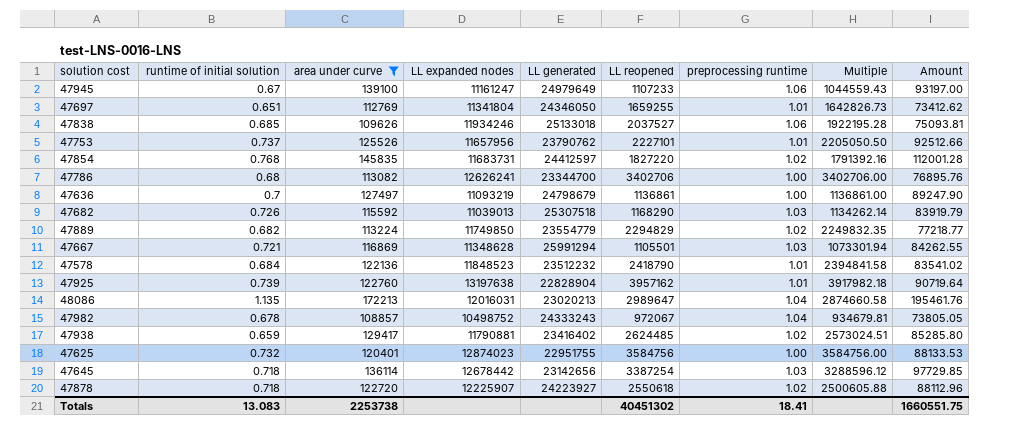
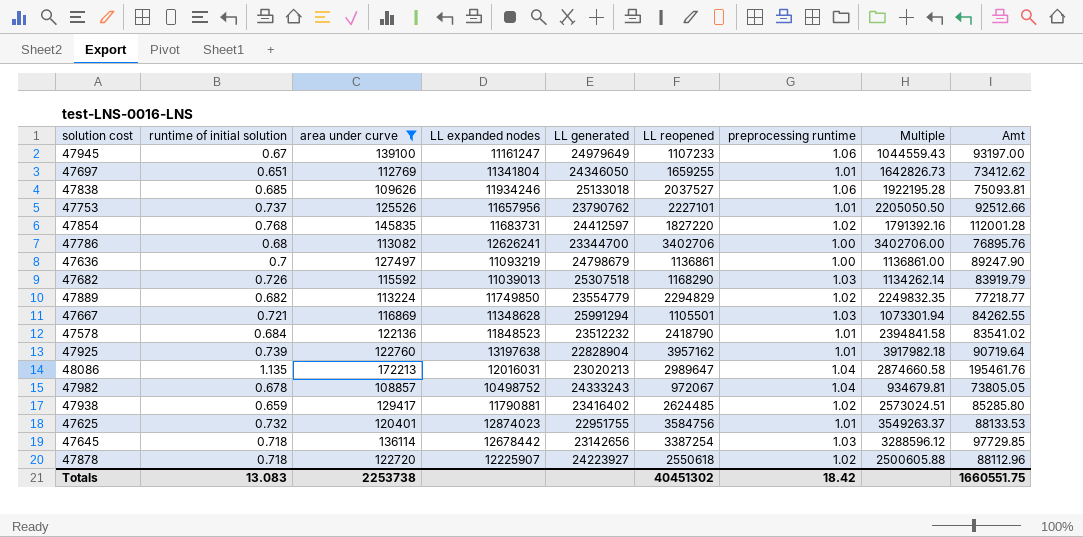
column name: Amount -> Amt
47625 | preprocessing runtime: 1.00 -> 1.01
47625 | Multiple: 3584756.00 -> 3549263.37
Totals | preprocessing runtime: 18.41 -> 18.42

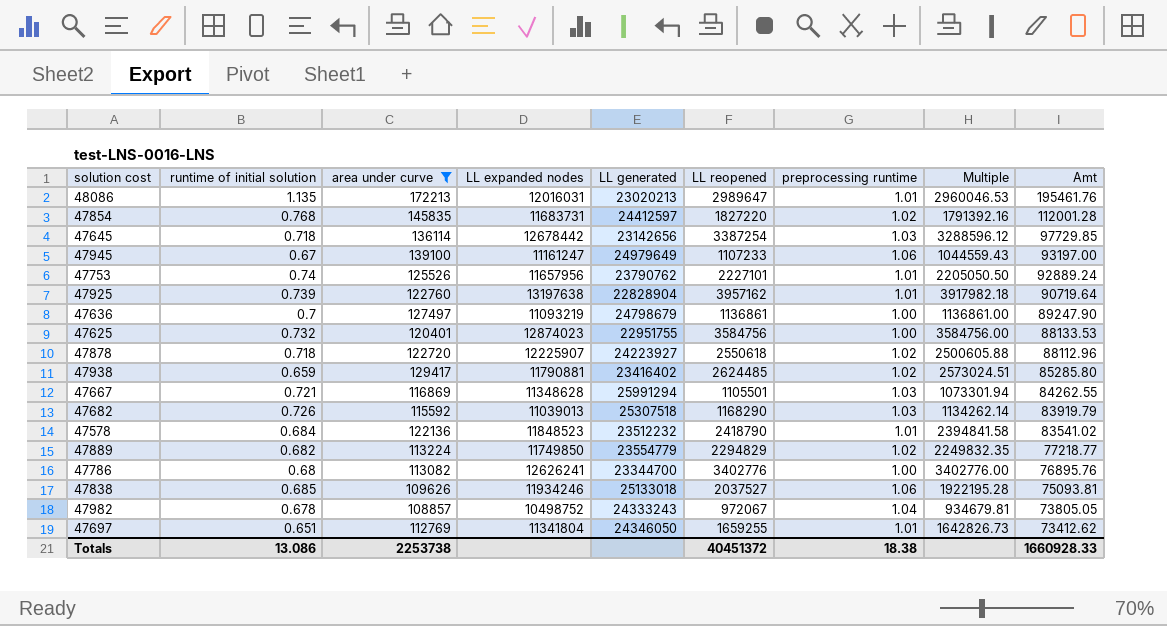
row order: none -> Amt descending
48086 | preprocessing runtime: 1.04 -> 1.01
48086 | Multiple: 2874660.58 -> 2960046.53
47753 | runtime of initial solution: 0.737 -> 0.74
47753 | Amt: 92512.66 -> 92889.24
47625 | preprocessing runtime: 1.01 -> 1.00
47625 | Multiple: 3549263.37 -> 3584756.00
47786 | LL reopened: 3402706 -> 3402776
47786 | Multiple: 3402706.00 -> 3402776.00
Totals | runtime of initial solution: 13.083 -> 13.086
Totals | LL reopened: 40451302 -> 40451372
Totals | preprocessing runtime: 18.42 -> 18.38
Totals | Amt: 1660551.75 -> 1660928.33

